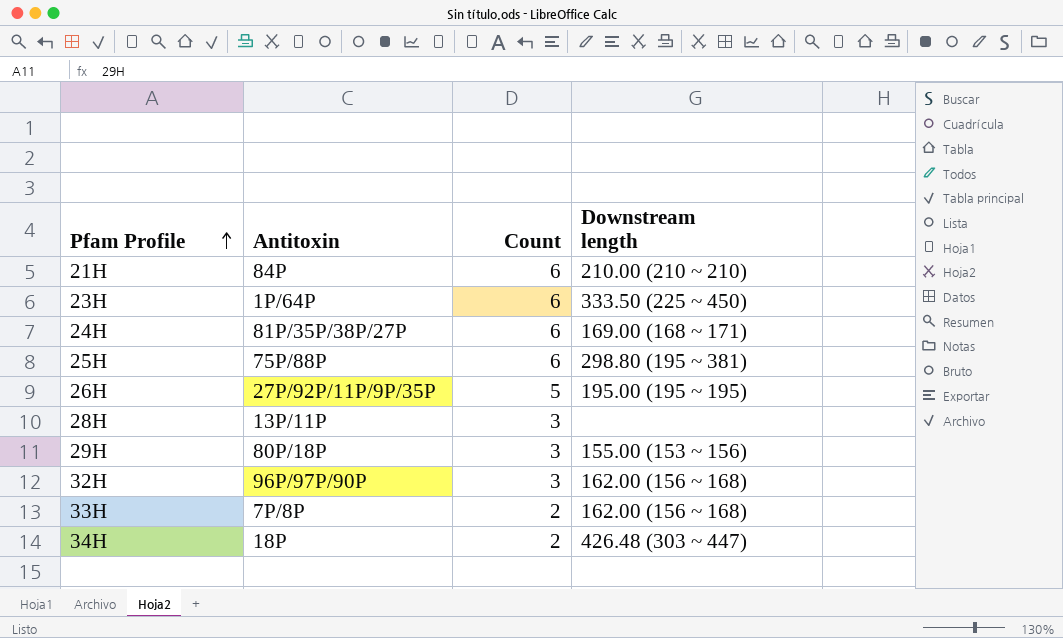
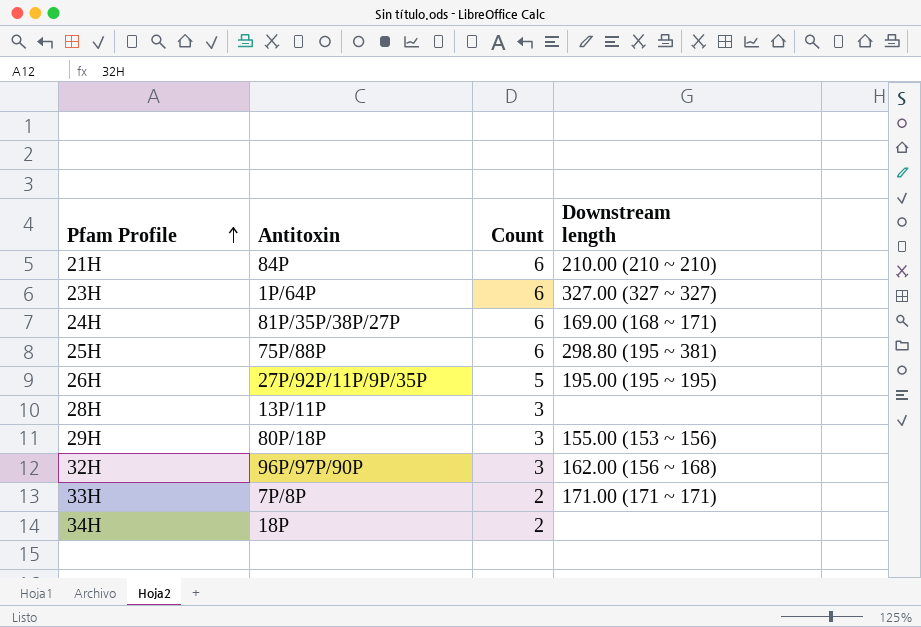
23H | Downstream length: 333.50 (225 ~ 450) -> 327.00 (327 ~ 327)
33H | Downstream length: 162.00 (156 ~ 168) -> 171.00 (171 ~ 171)
34H | Downstream length: 426.48 (303 ~ 447) -> none

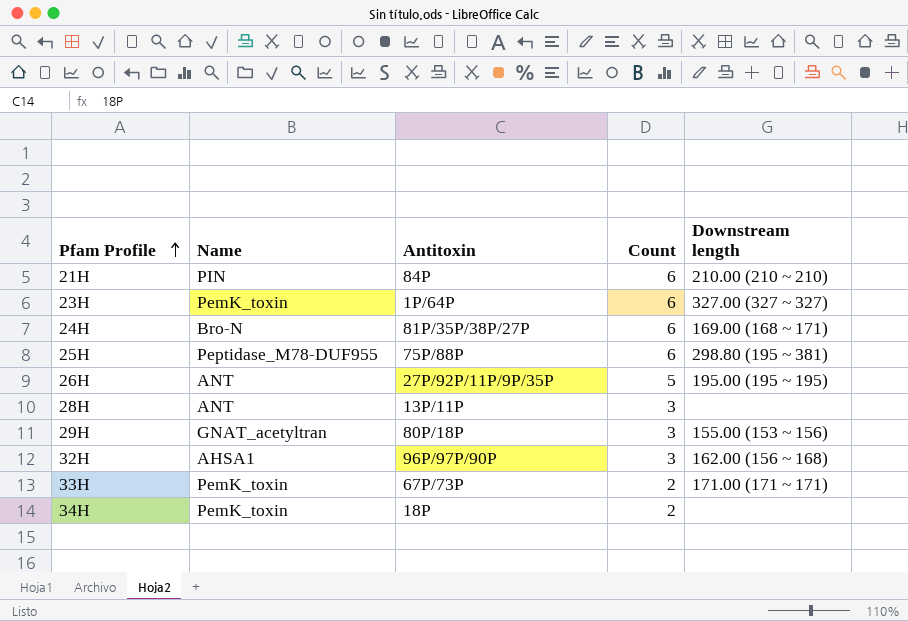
column Name | position: none -> 2
33H | Antitoxin: 7P/8P -> 67P/73P

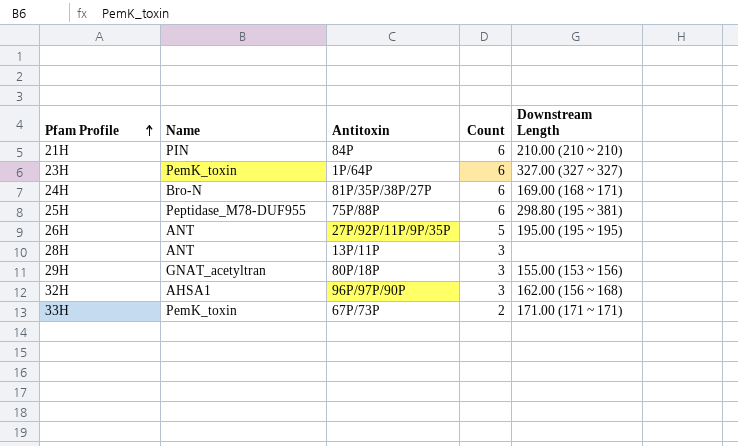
column name: Downstream length -> Downstream Length
row 34H: PemK_toxin | 18P | 2 | none -> none

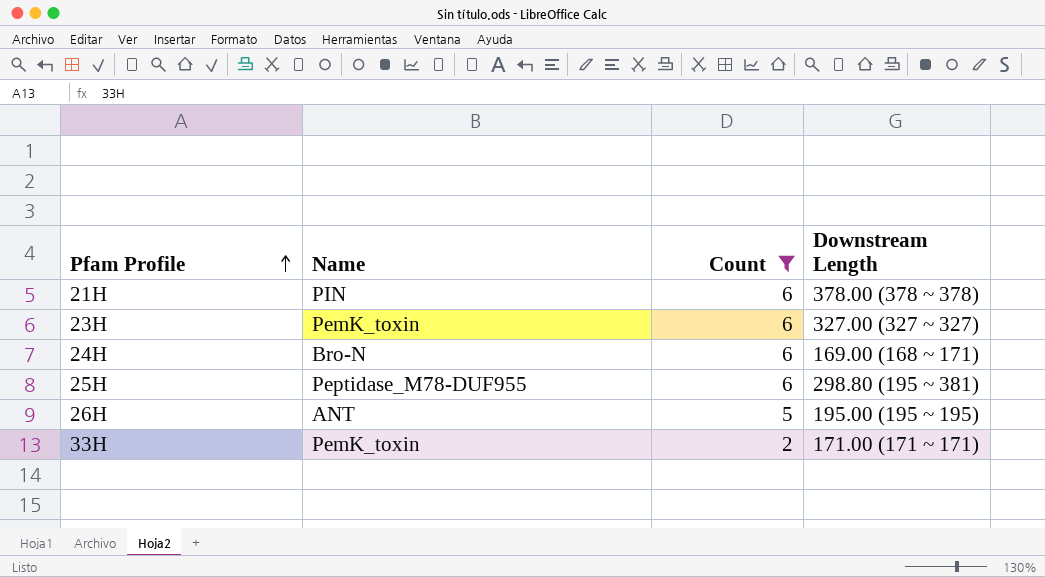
filter: none -> Count != 3
column Antitoxin | position: 3 -> none
21H | Downstream Length: 210.00 (210 ~ 210) -> 378.00 (378 ~ 378)

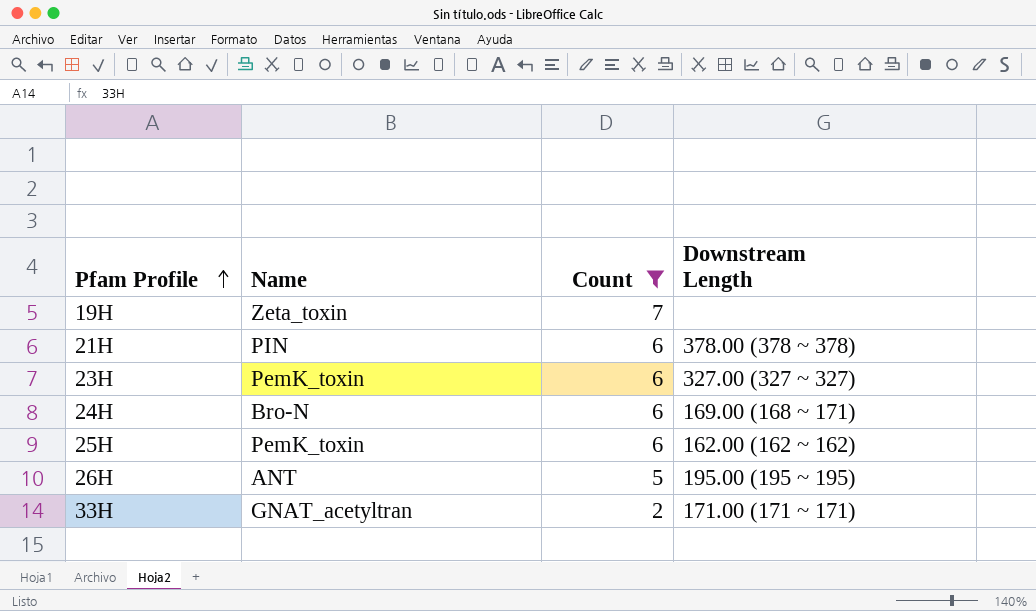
row 19H: none -> Zeta_toxin | 7 | none
25H | Name: Peptidase_M78-DUF955 -> PemK_toxin
25H | Downstream Length: 298.80 (195 ~ 381) -> 162.00 (162 ~ 162)
33H | Name: PemK_toxin -> GNAT_acetyltran

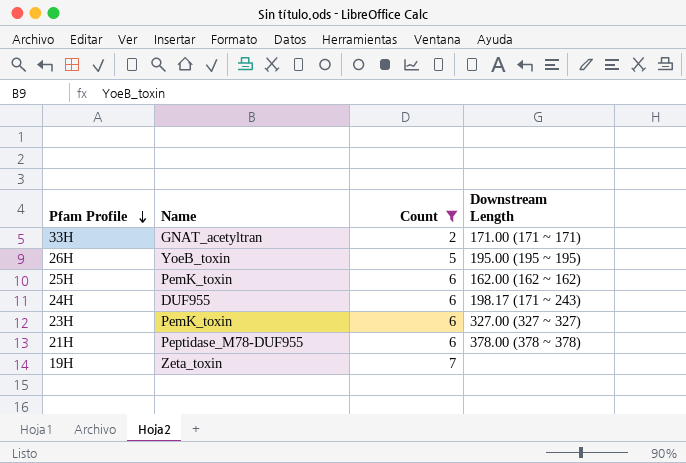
row order: Pfam Profile ascending -> Pfam Profile descending
26H | Name: ANT -> YoeB_toxin
24H | Name: Bro-N -> DUF955
24H | Downstream Length: 169.00 (168 ~ 171) -> 198.17 (171 ~ 243)
21H | Name: PIN -> Peptidase_M78-DUF955

